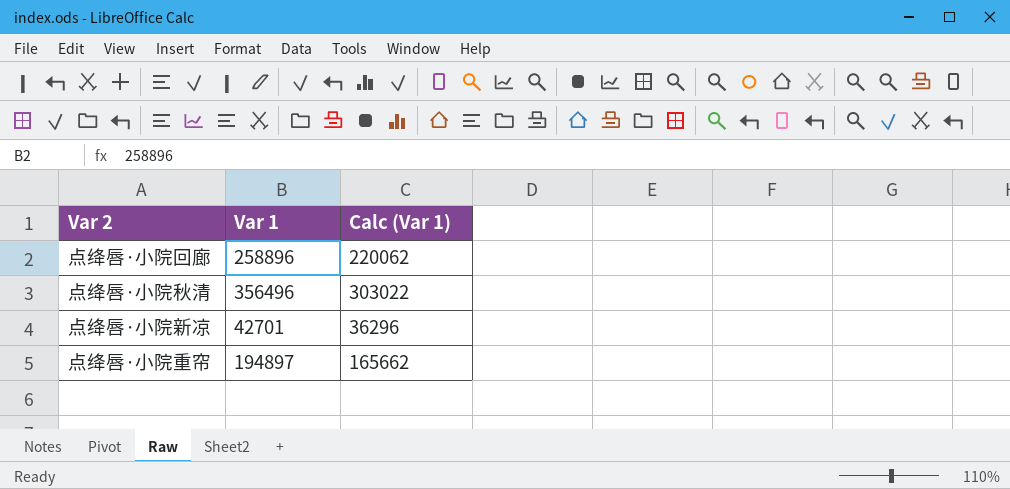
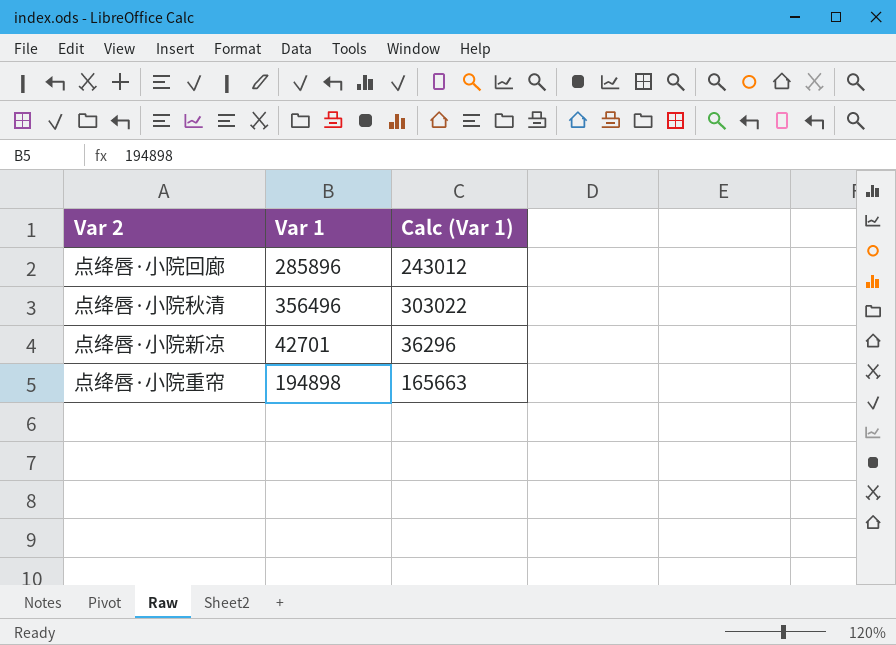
点绛唇·小院回廊 | Var 1: 258896 -> 285896
点绛唇·小院回廊 | Calc (Var 1): 220062 -> 243012
点绛唇·小院重帘 | Var 1: 194897 -> 194898
点绛唇·小院重帘 | Calc (Var 1): 165662 -> 165663

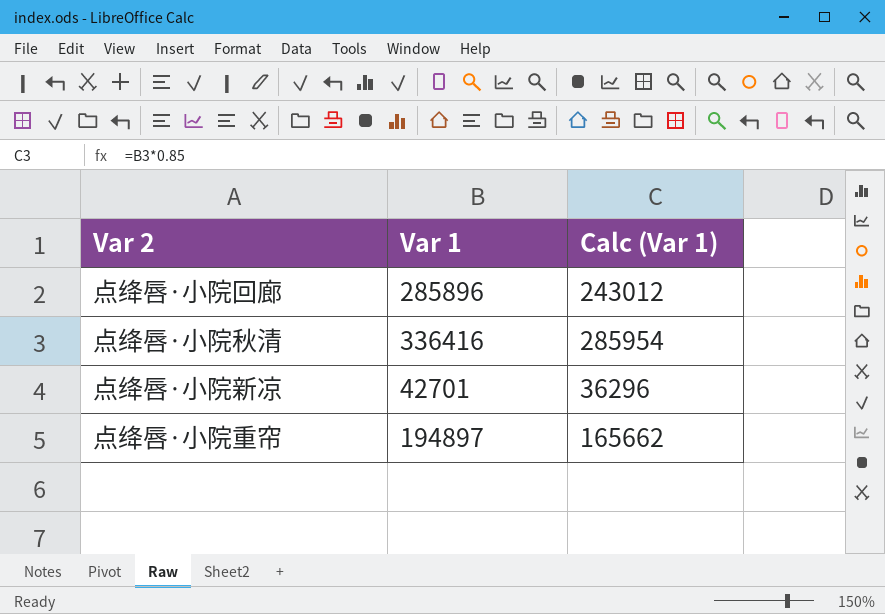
点绛唇·小院秋清 | Var 1: 356496 -> 336416
点绛唇·小院秋清 | Calc (Var 1): 303022 -> 285954
点绛唇·小院重帘 | Var 1: 194898 -> 194897
点绛唇·小院重帘 | Calc (Var 1): 165663 -> 165662

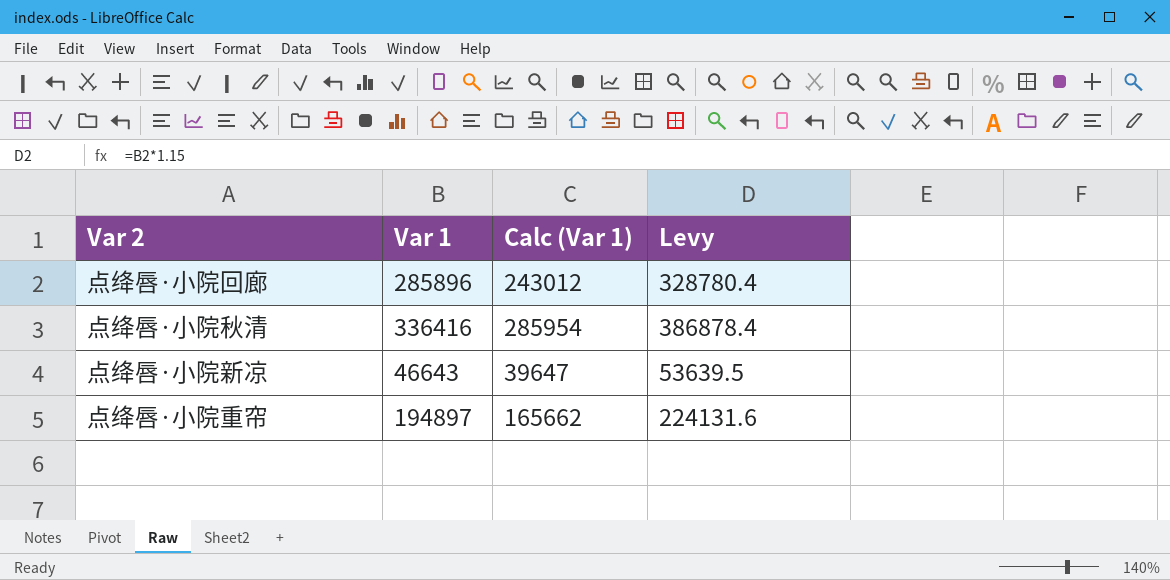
column Levy | formula: none -> [Var 1] * 1.15
点绛唇·小院新凉 | Var 1: 42701 -> 46643
点绛唇·小院新凉 | Calc (Var 1): 36296 -> 39647

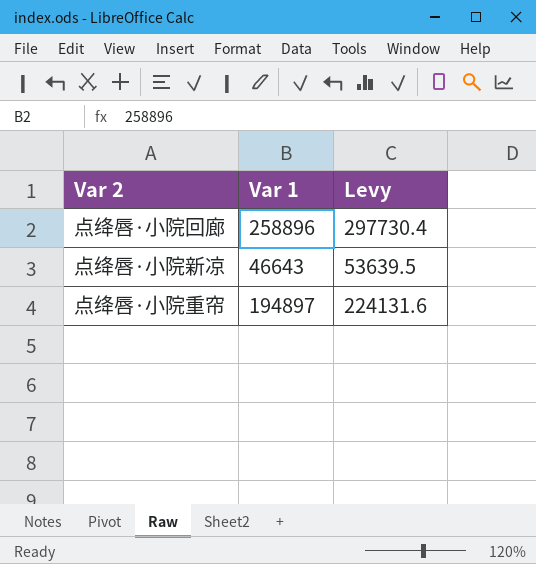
column Calc (Var 1) | formula: [Var 1] * 0.85 -> none
row 点绛唇·小院秋清: 336416 | 285954 | 386878.4 -> none
点绛唇·小院回廊 | Var 1: 285896 -> 258896
点绛唇·小院回廊 | Levy: 328780.4 -> 297730.4

